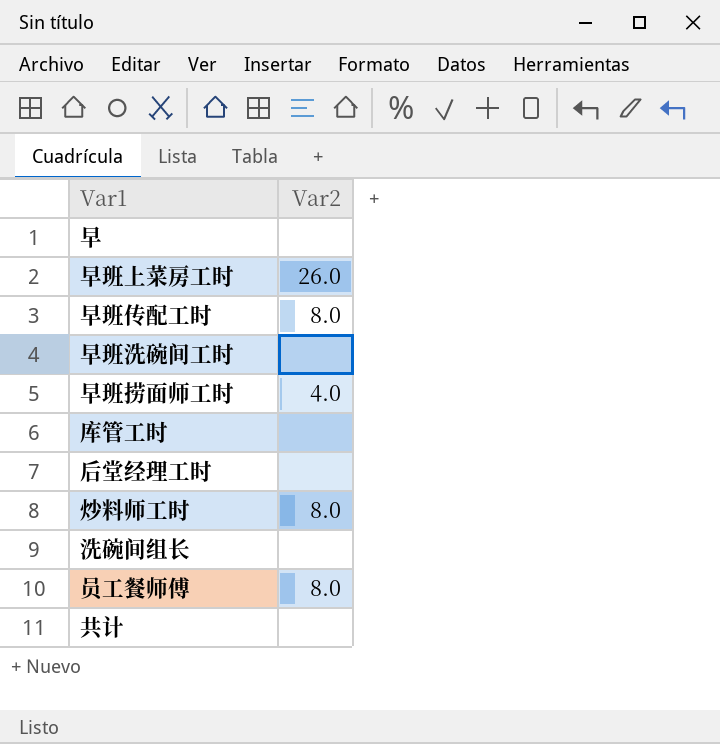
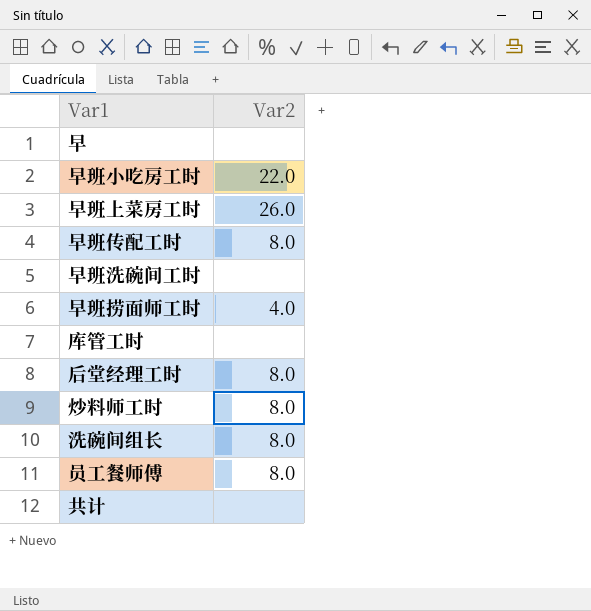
row 早班小吃房工时: none -> 22.0
后堂经理工时 | Var2: none -> 8.0
洗碗间组长 | Var2: none -> 8.0

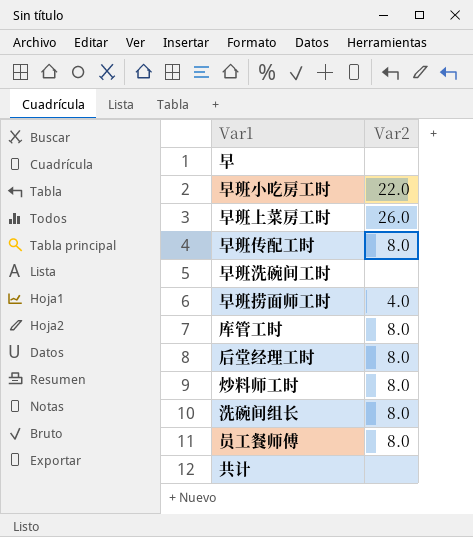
库管工时 | Var2: none -> 8.0

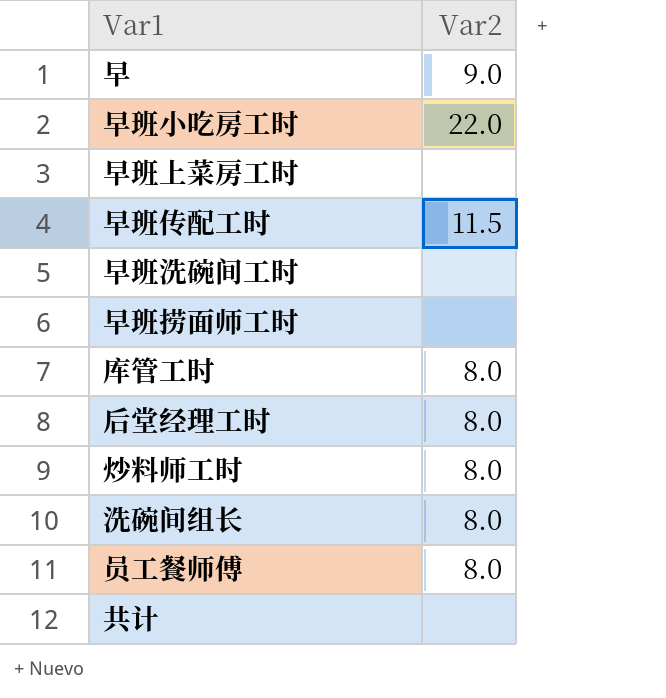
早 | Var2: none -> 9.0
早班上菜房工时 | Var2: 26.0 -> none
早班传配工时 | Var2: 8.0 -> 11.5
早班捞面师工时 | Var2: 4.0 -> none

